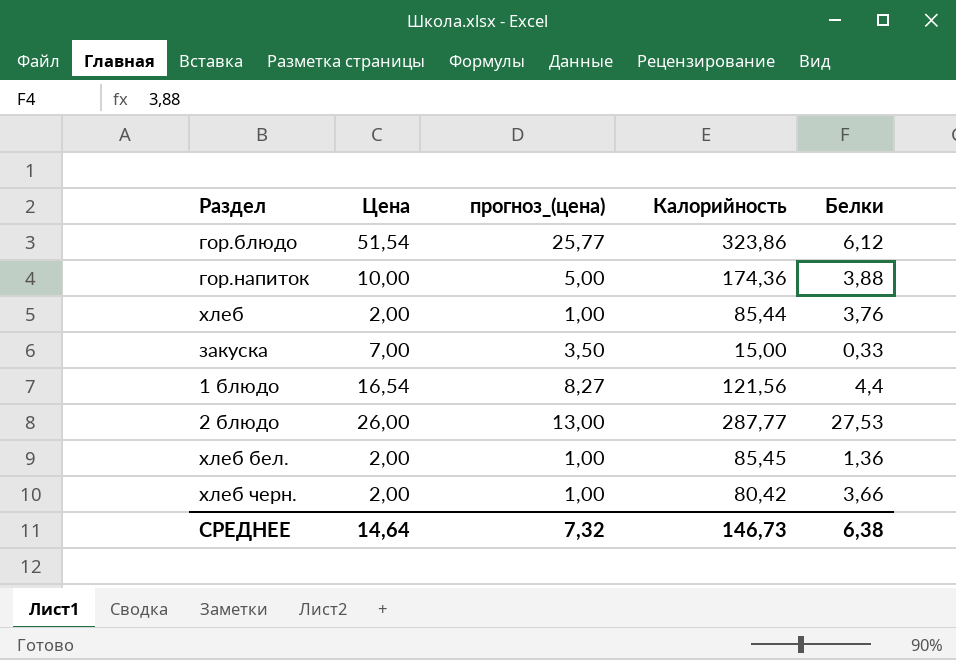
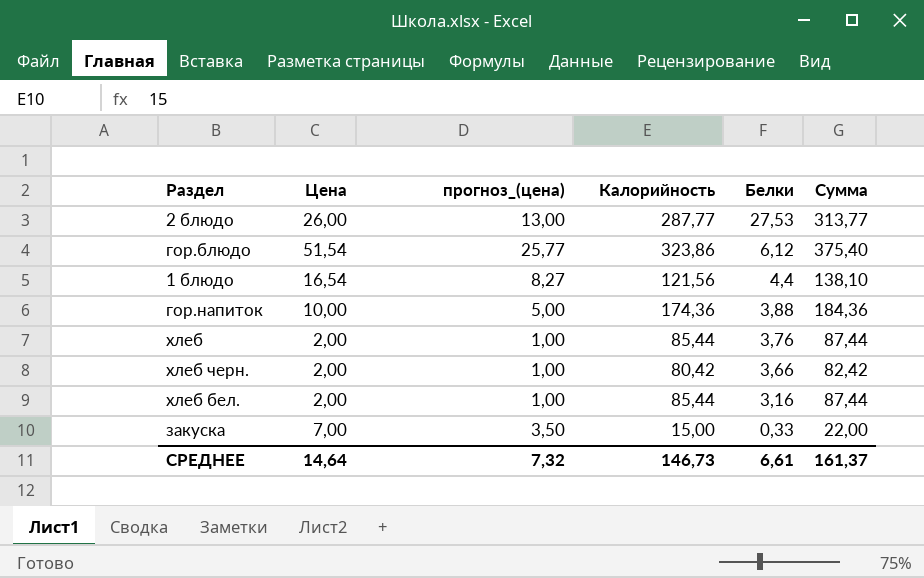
row order: none -> Белки descending
column Сумма | formula: none -> [Цена] + [Калорийность]
хлеб бел. | Калорийность: 85,45 -> 85,44
хлеб бел. | Белки: 1,36 -> 3,16
СРЕДНЕЕ | Белки: 6,38 -> 6,61

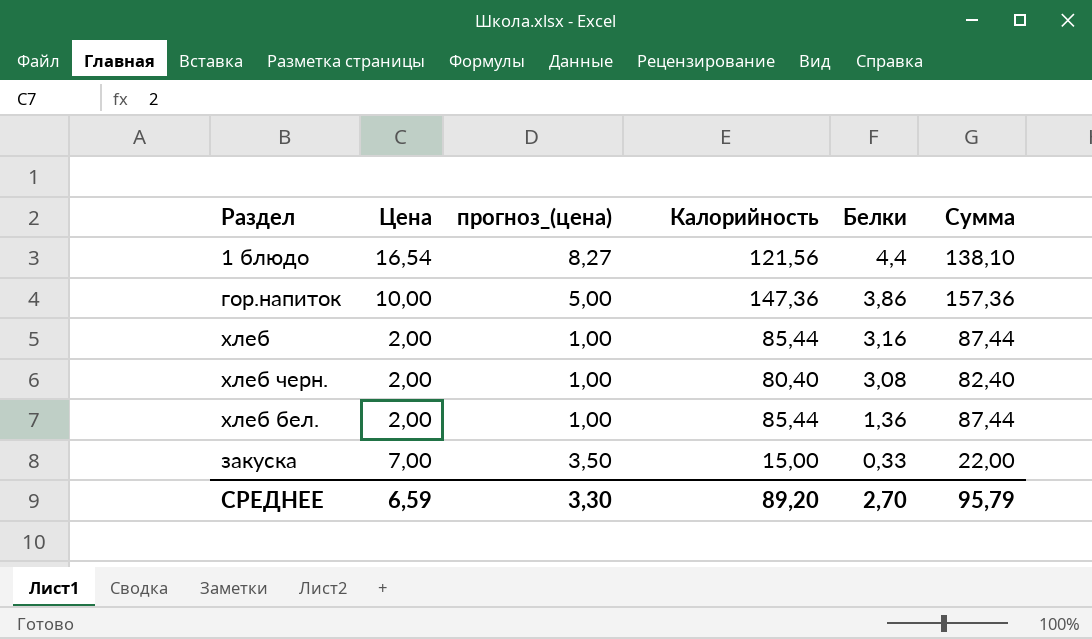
row 2 блюдо: 26,00 | 13,00 | 287,77 | 27,53 | 313,77 -> none
row гор.блюдо: 51,54 | 25,77 | 323,86 | 6,12 | 375,40 -> none
гор.напиток | Калорийность: 174,36 -> 147,36
гор.напиток | Белки: 3,88 -> 3,86
гор.напиток | Сумма: 184,36 -> 157,36
хлеб | Белки: 3,76 -> 3,16
хлеб черн. | Калорийность: 80,42 -> 80,40
хлеб черн. | Белки: 3,66 -> 3,08
хлеб черн. | Сумма: 82,42 -> 82,40
хлеб бел. | Белки: 3,16 -> 1,36
СРЕДНЕЕ | Цена: 14,64 -> 6,59
СРЕДНЕЕ | прогноз_(цена): 7,32 -> 3,30
СРЕДНЕЕ | Калорийность: 146,73 -> 89,20
СРЕДНЕЕ | Белки: 6,61 -> 2,70
СРЕДНЕЕ | Сумма: 161,37 -> 95,79

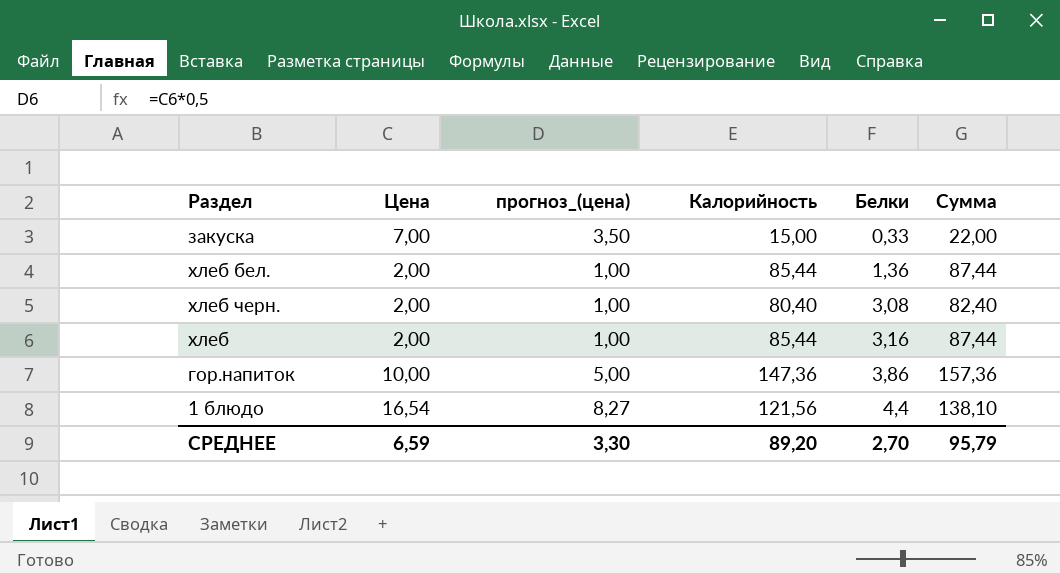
row order: Белки descending -> Белки ascending

